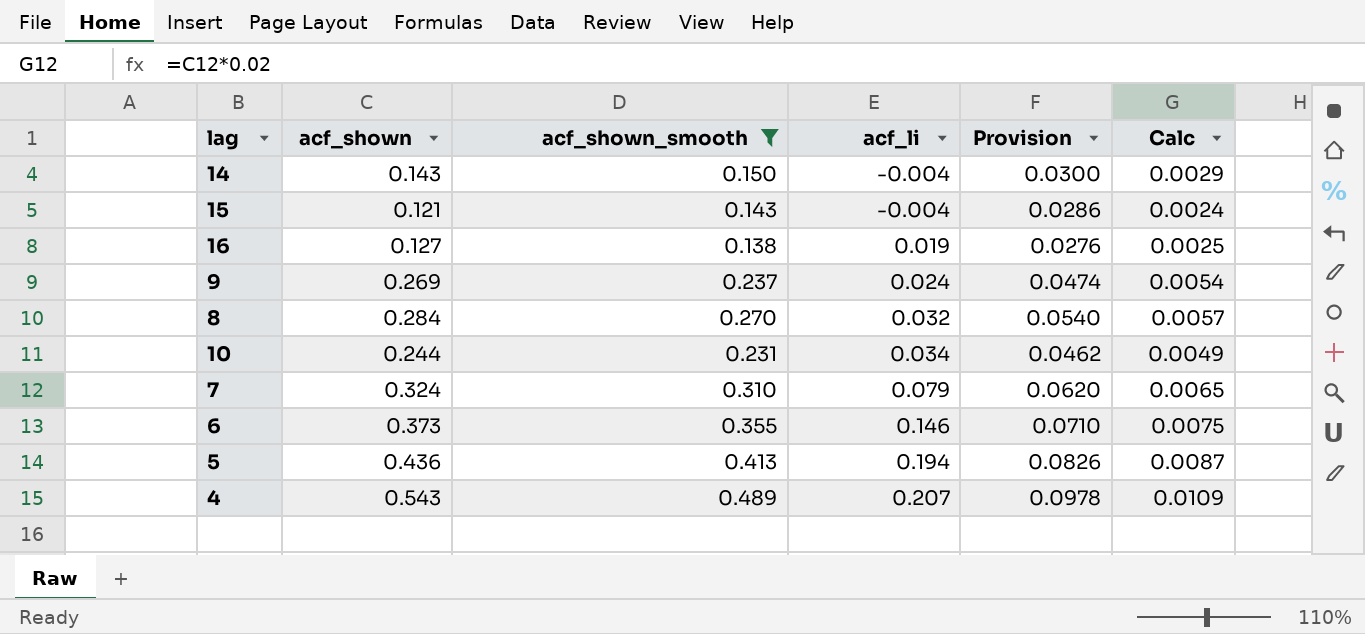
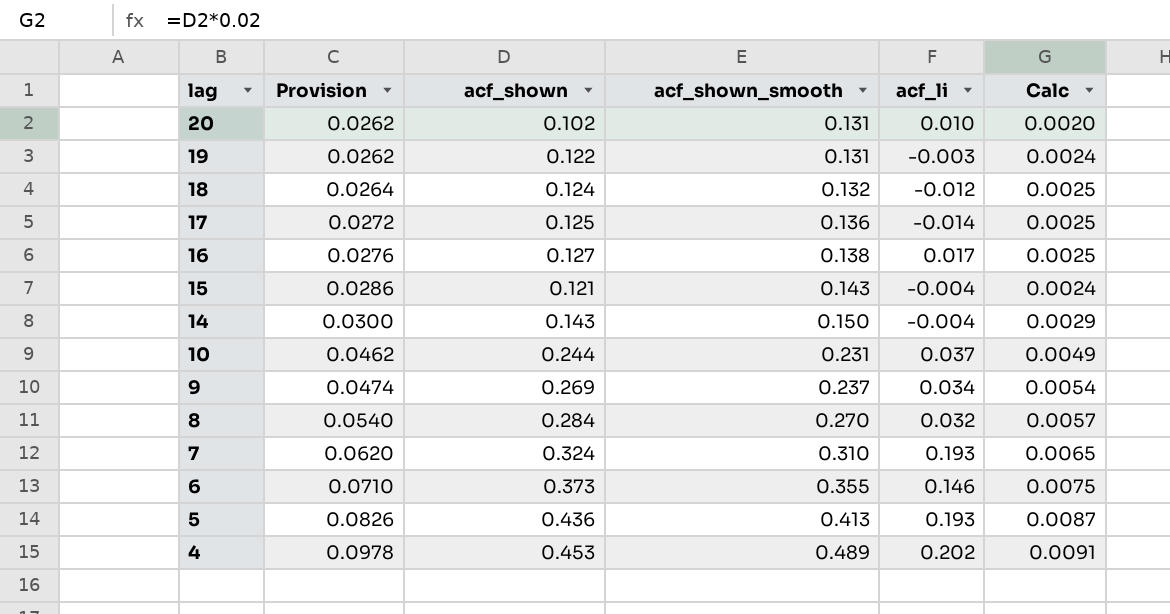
filter: acf_shown_smooth >= 0.138 -> none
row order: acf_li ascending -> lag descending
column Provision | position: 5 -> 2
16 | acf_li: 0.019 -> 0.017
10 | acf_li: 0.034 -> 0.037
9 | acf_li: 0.024 -> 0.034
7 | acf_li: 0.079 -> 0.193
5 | acf_li: 0.194 -> 0.193
4 | acf_shown: 0.543 -> 0.453
4 | acf_li: 0.207 -> 0.202
4 | Calc: 0.0109 -> 0.0091

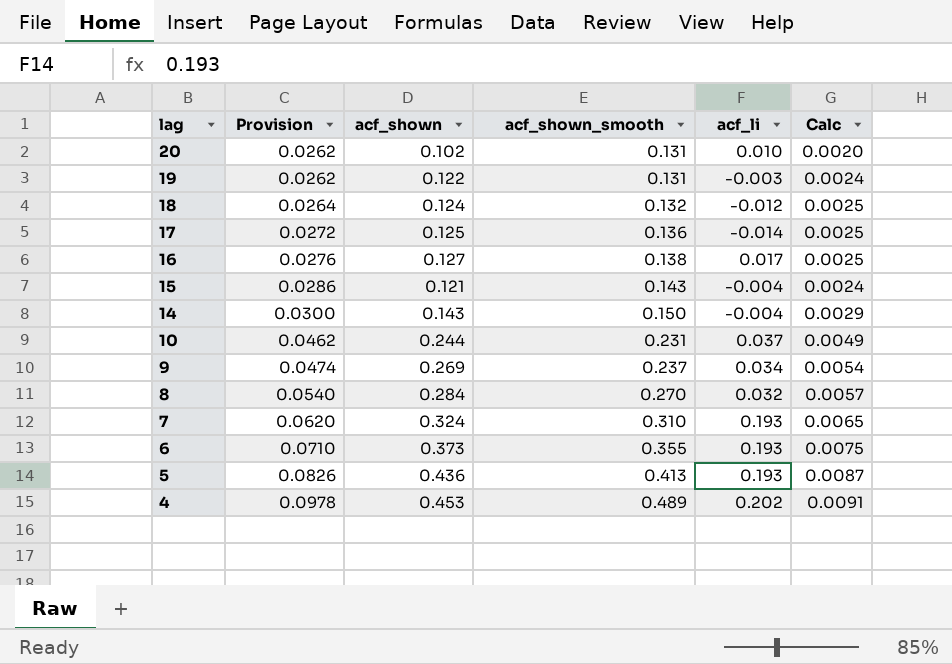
6 | acf_li: 0.146 -> 0.193

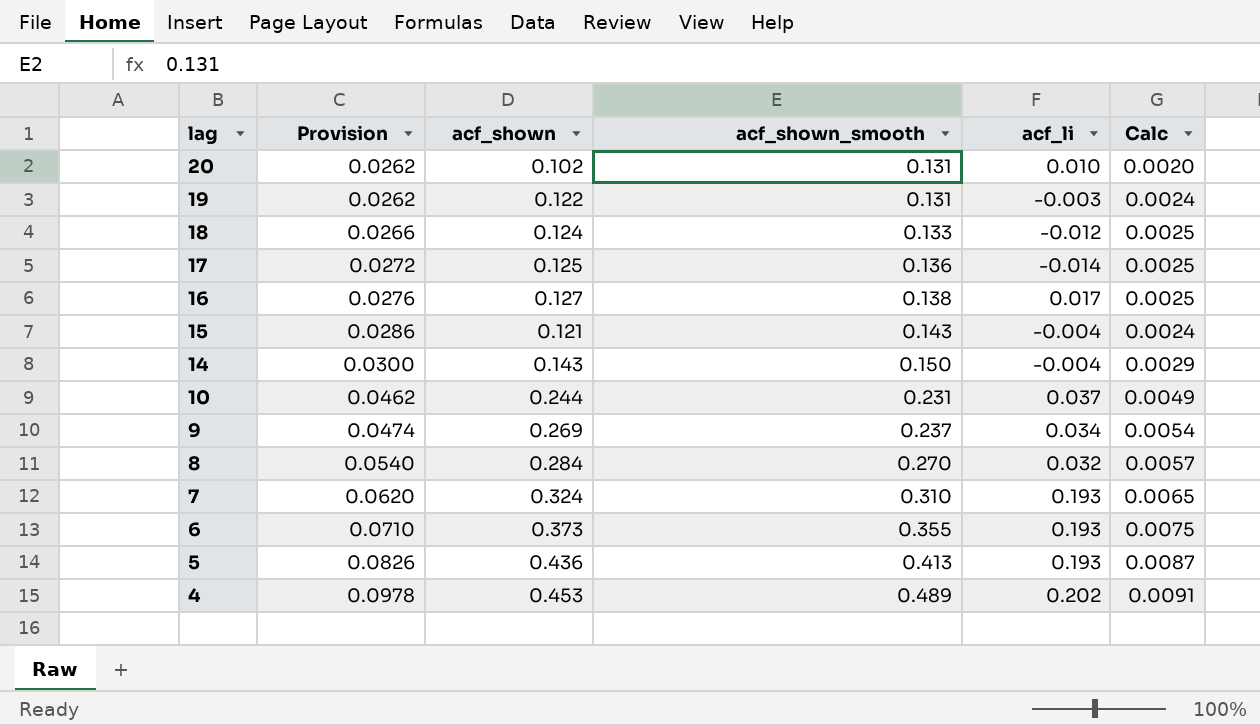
18 | Provision: 0.0264 -> 0.0266
18 | acf_shown_smooth: 0.132 -> 0.133

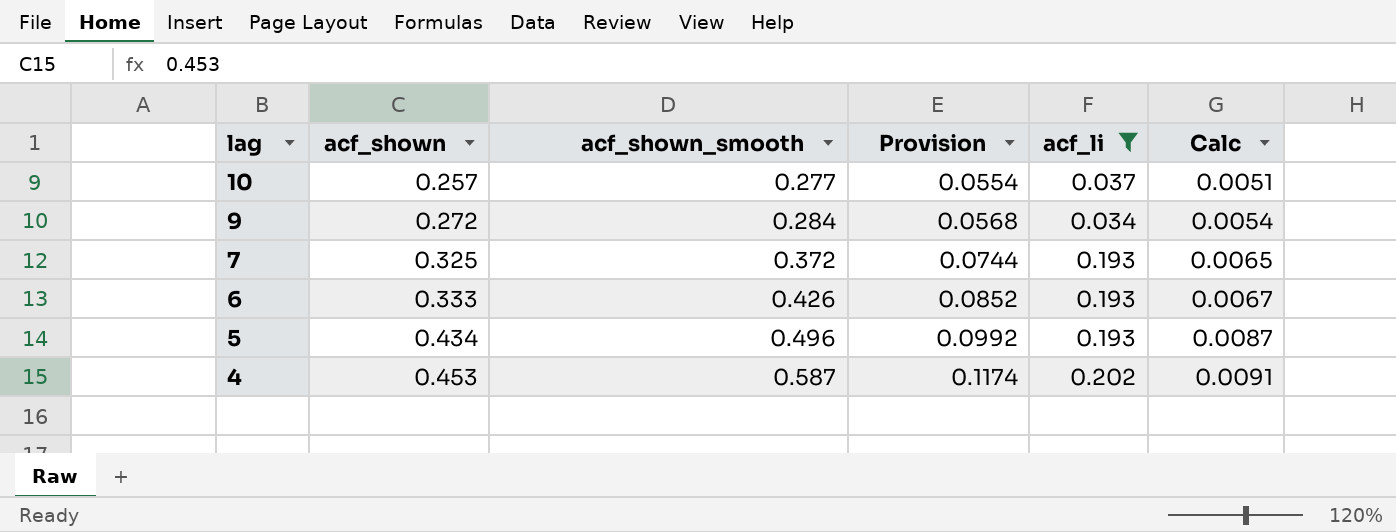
filter: none -> acf_li >= 0.034
column Provision | position: 2 -> 4
10 | acf_shown: 0.244 -> 0.257
10 | acf_shown_smooth: 0.231 -> 0.277
10 | Provision: 0.0462 -> 0.0554
10 | Calc: 0.0049 -> 0.0051
9 | acf_shown: 0.269 -> 0.272
9 | acf_shown_smooth: 0.237 -> 0.284
9 | Provision: 0.0474 -> 0.0568
7 | acf_shown: 0.324 -> 0.325
7 | acf_shown_smooth: 0.310 -> 0.372
7 | Provision: 0.0620 -> 0.0744
6 | acf_shown: 0.373 -> 0.333
6 | acf_shown_smooth: 0.355 -> 0.426
6 | Provision: 0.0710 -> 0.0852
6 | Calc: 0.0075 -> 0.0067
5 | acf_shown: 0.436 -> 0.434
5 | acf_shown_smooth: 0.413 -> 0.496
5 | Provision: 0.0826 -> 0.0992
4 | acf_shown_smooth: 0.489 -> 0.587
4 | Provision: 0.0978 -> 0.1174

